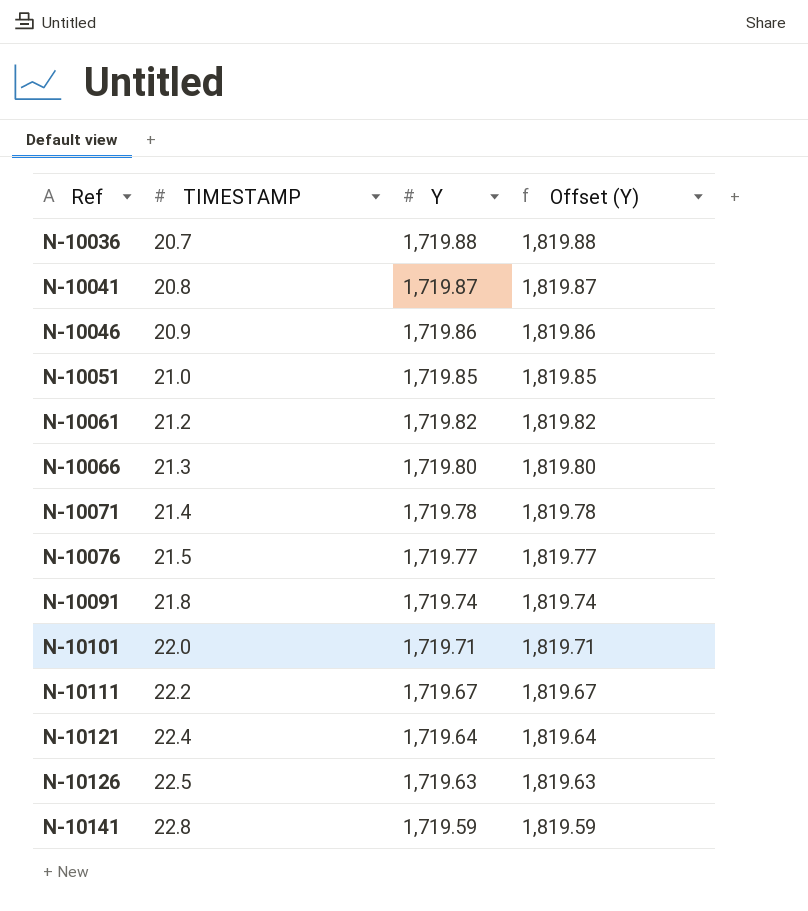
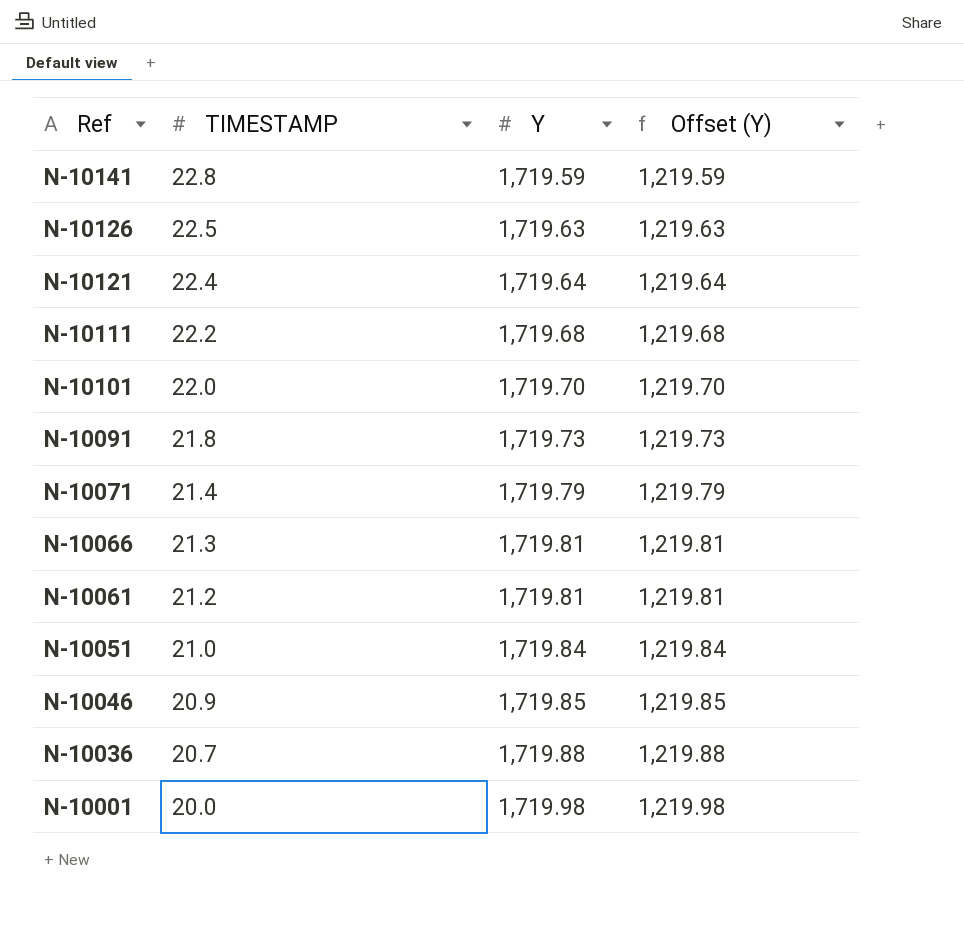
row order: Ref ascending -> Ref descending
column Offset (Y) | formula: [Y] + 100 -> [Y] - 500
row N-10041: 20.8 | 1,719.87 | 1,819.87 -> none
row N-10076: 21.5 | 1,719.77 | 1,819.77 -> none
N-10111 | Y: 1,719.67 -> 1,719.68
N-10101 | Y: 1,719.71 -> 1,719.70
N-10091 | Y: 1,719.74 -> 1,719.73
N-10071 | Y: 1,719.78 -> 1,719.79
N-10066 | Y: 1,719.80 -> 1,719.81
N-10061 | Y: 1,719.82 -> 1,719.81
N-10051 | Y: 1,719.85 -> 1,719.84
N-10046 | Y: 1,719.86 -> 1,719.85
row N-10001: none -> 20.0 | 1,719.98 | 1,219.98

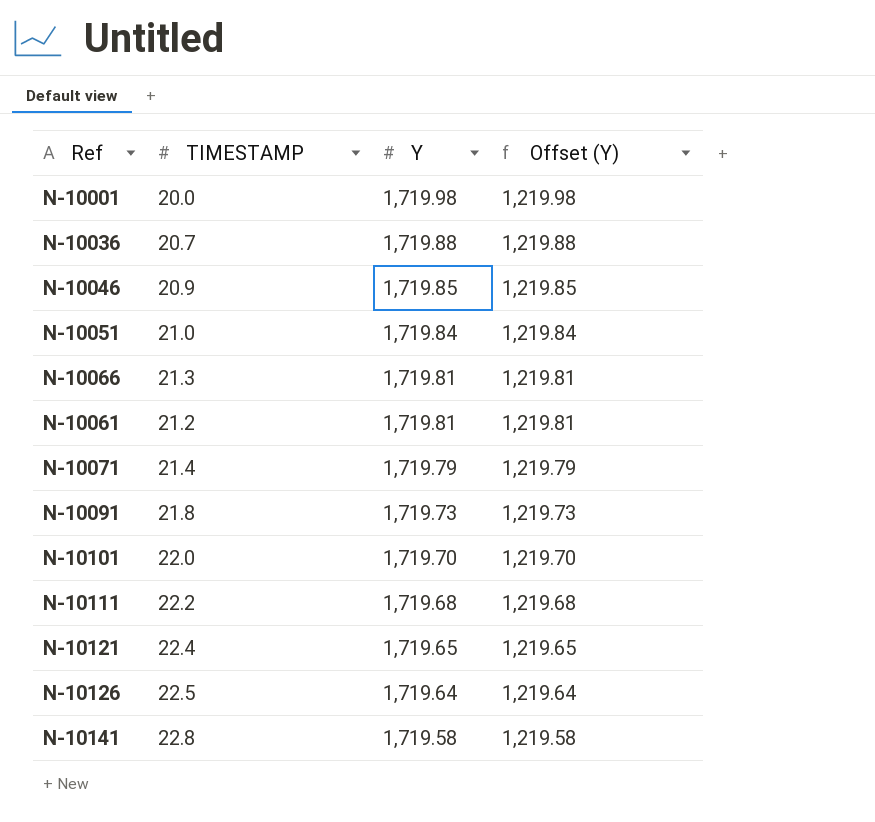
row order: Ref descending -> Y descending
N-10121 | Y: 1,719.64 -> 1,719.65
N-10121 | Offset (Y): 1,219.64 -> 1,219.65
N-10126 | Y: 1,719.63 -> 1,719.64
N-10126 | Offset (Y): 1,219.63 -> 1,219.64
N-10141 | Y: 1,719.59 -> 1,719.58
N-10141 | Offset (Y): 1,219.59 -> 1,219.58

